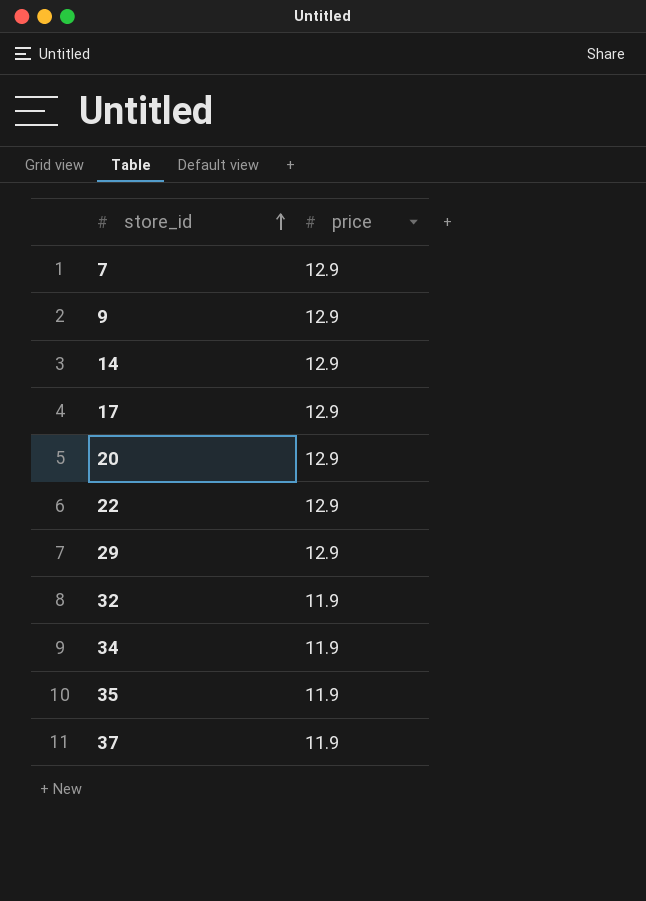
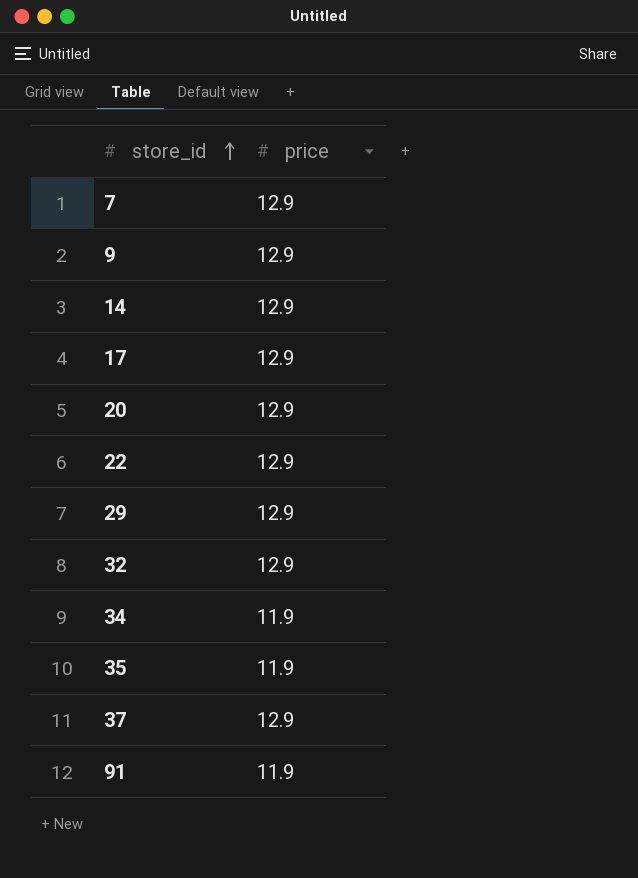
32 | price: 11.9 -> 12.9
37 | price: 11.9 -> 12.9
row 91: none -> 11.9

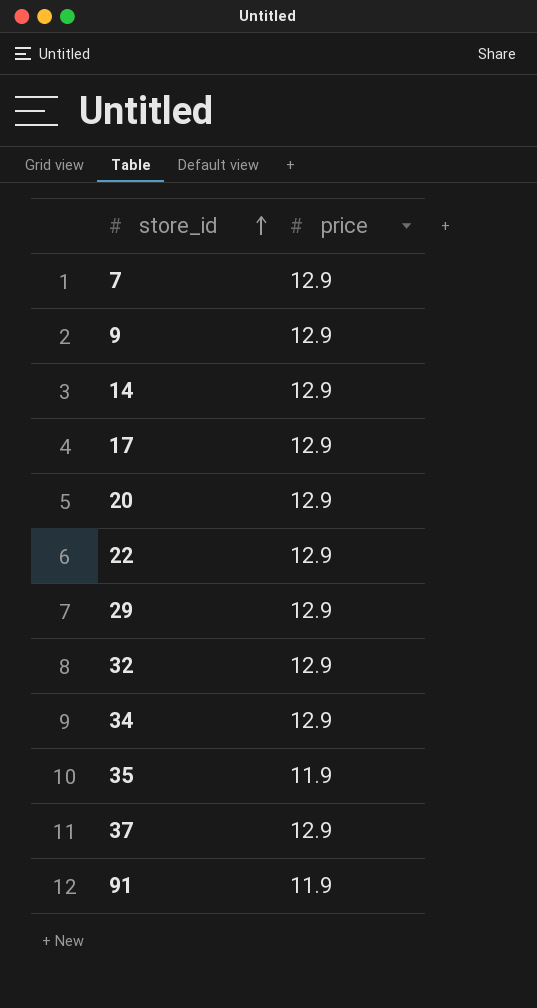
34 | price: 11.9 -> 12.9

